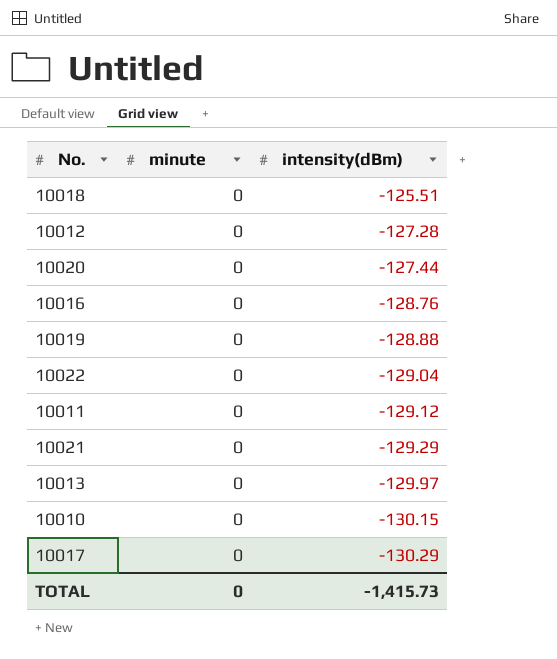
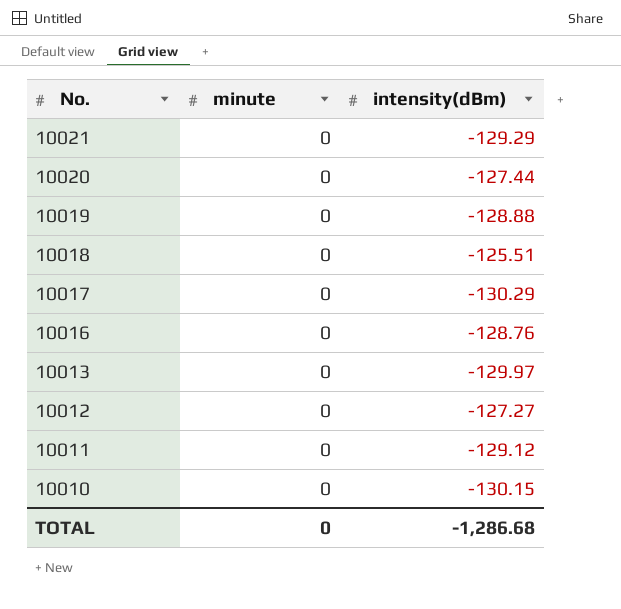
row order: intensity(dBm) descending -> No. descending
row 10022: 0 | -129.04 -> none
10012 | intensity(dBm): -127.28 -> -127.27
TOTAL | intensity(dBm): -1,415.73 -> -1,286.68

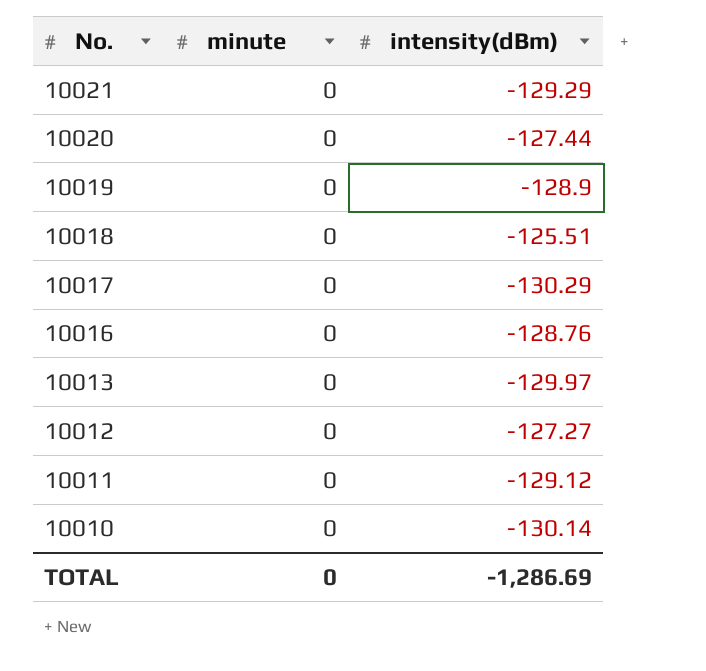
10019 | intensity(dBm): -128.88 -> -128.9
10010 | intensity(dBm): -130.15 -> -130.14
TOTAL | intensity(dBm): -1,286.68 -> -1,286.69

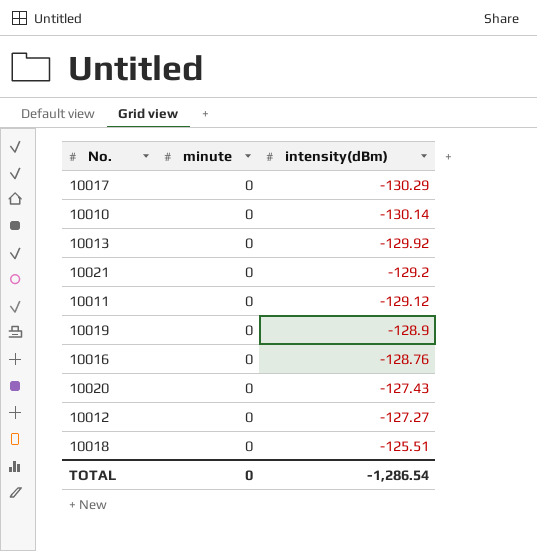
row order: No. descending -> intensity(dBm) ascending
10013 | intensity(dBm): -129.97 -> -129.92
10021 | intensity(dBm): -129.29 -> -129.2
10020 | intensity(dBm): -127.44 -> -127.43
TOTAL | intensity(dBm): -1,286.69 -> -1,286.54

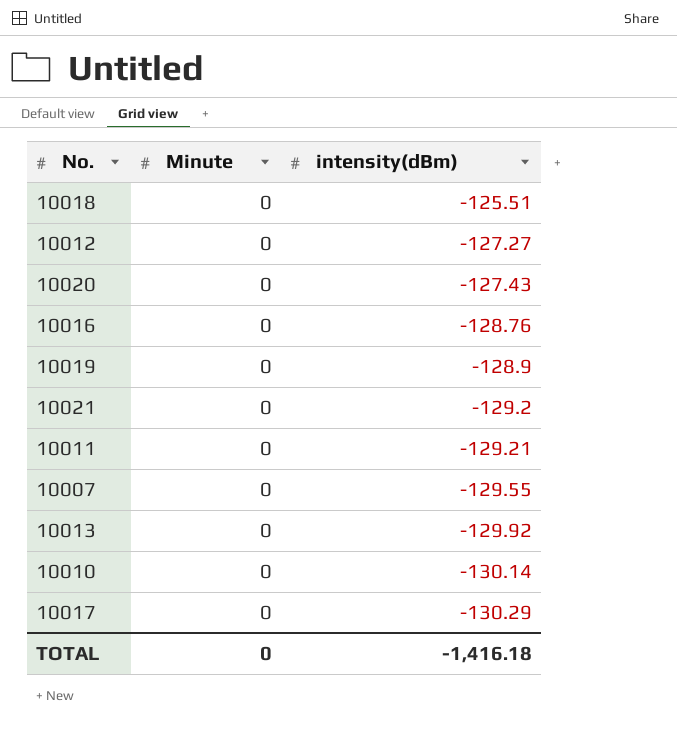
row order: intensity(dBm) ascending -> intensity(dBm) descending
column name: minute -> Minute
10011 | intensity(dBm): -129.12 -> -129.21
row 10007: none -> 0 | -129.55
TOTAL | intensity(dBm): -1,286.54 -> -1,416.18

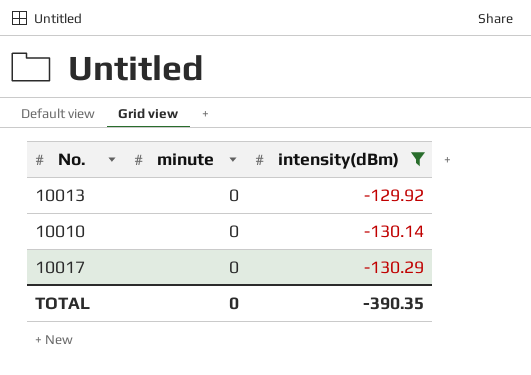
filter: none -> intensity(dBm) <= -129.92
column name: Minute -> minute
TOTAL | intensity(dBm): -1,416.18 -> -390.35

